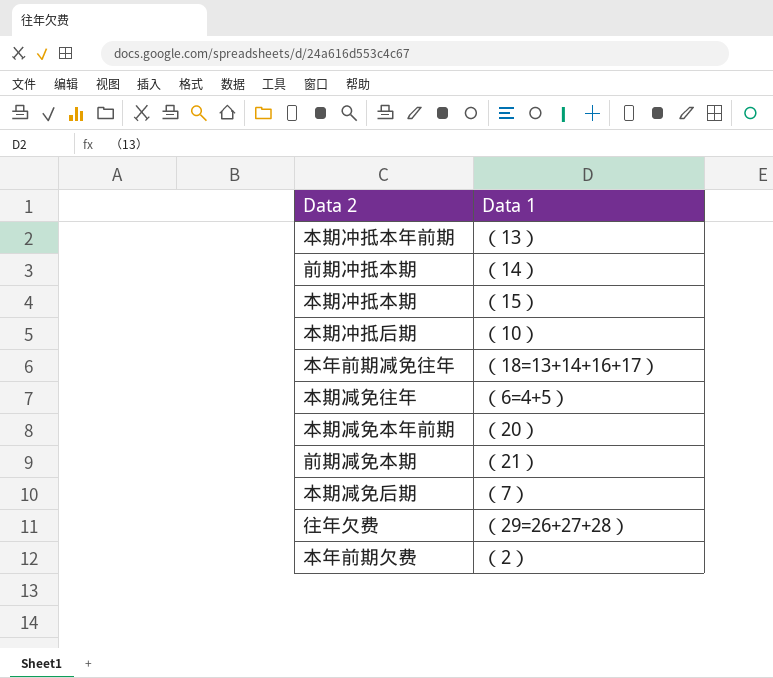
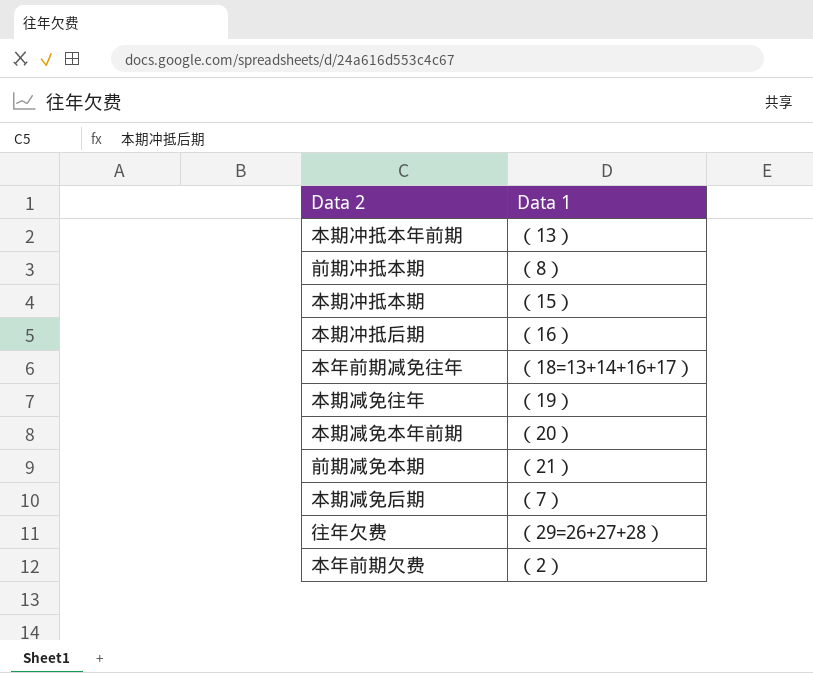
前期冲抵本期 | Data 1: （14） -> （8）
本期冲抵后期 | Data 1: （10） -> （16）
本期减免往年 | Data 1: （6=4+5） -> （19）

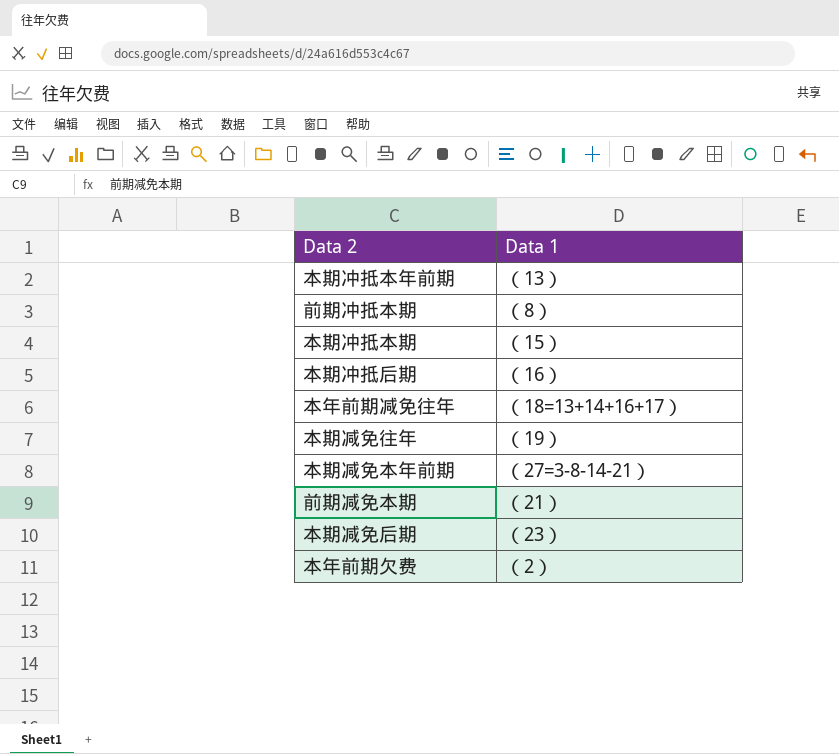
row 往年欠费: （29=26+27+28） -> none
本期减免本年前期 | Data 1: （20） -> （27=3-8-14-21）
本期减免后期 | Data 1: （7） -> （23）

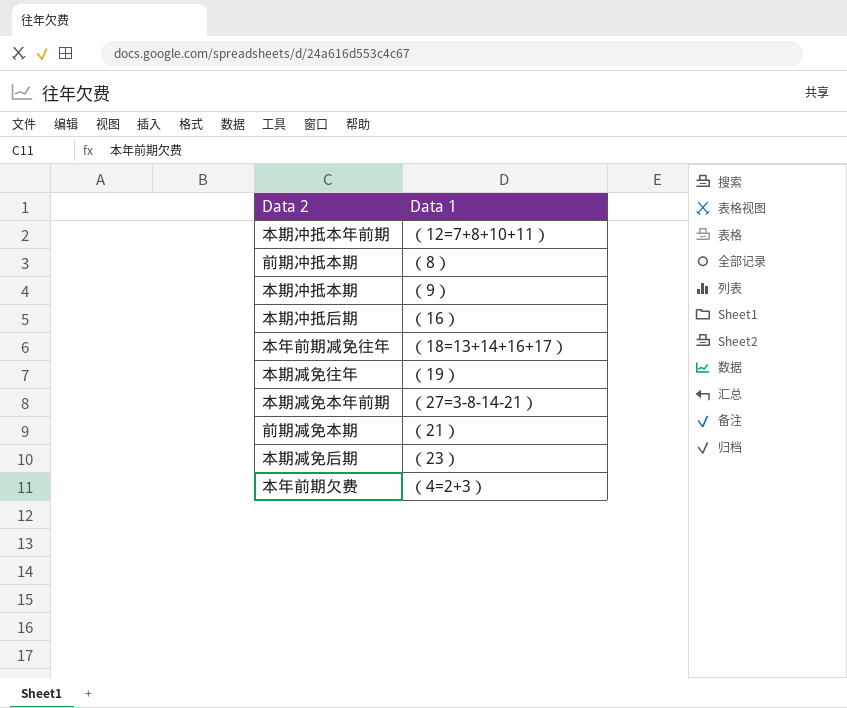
本期冲抵本年前期 | Data 1: （13） -> （12=7+8+10+11）
本期冲抵本期 | Data 1: （15） -> （9）
本年前期欠费 | Data 1: （2） -> （4=2+3）

